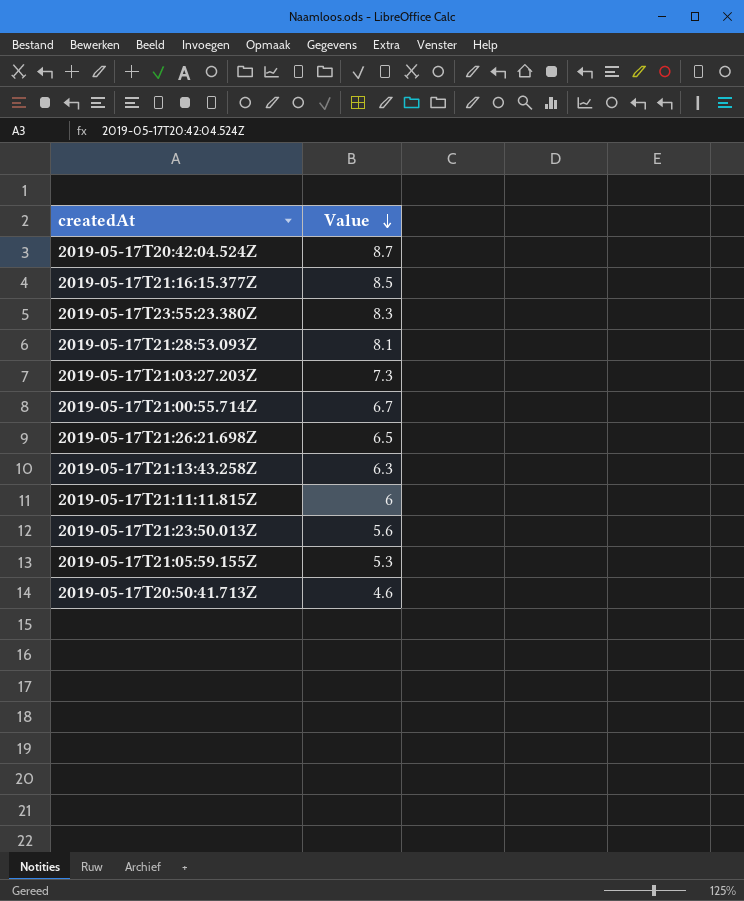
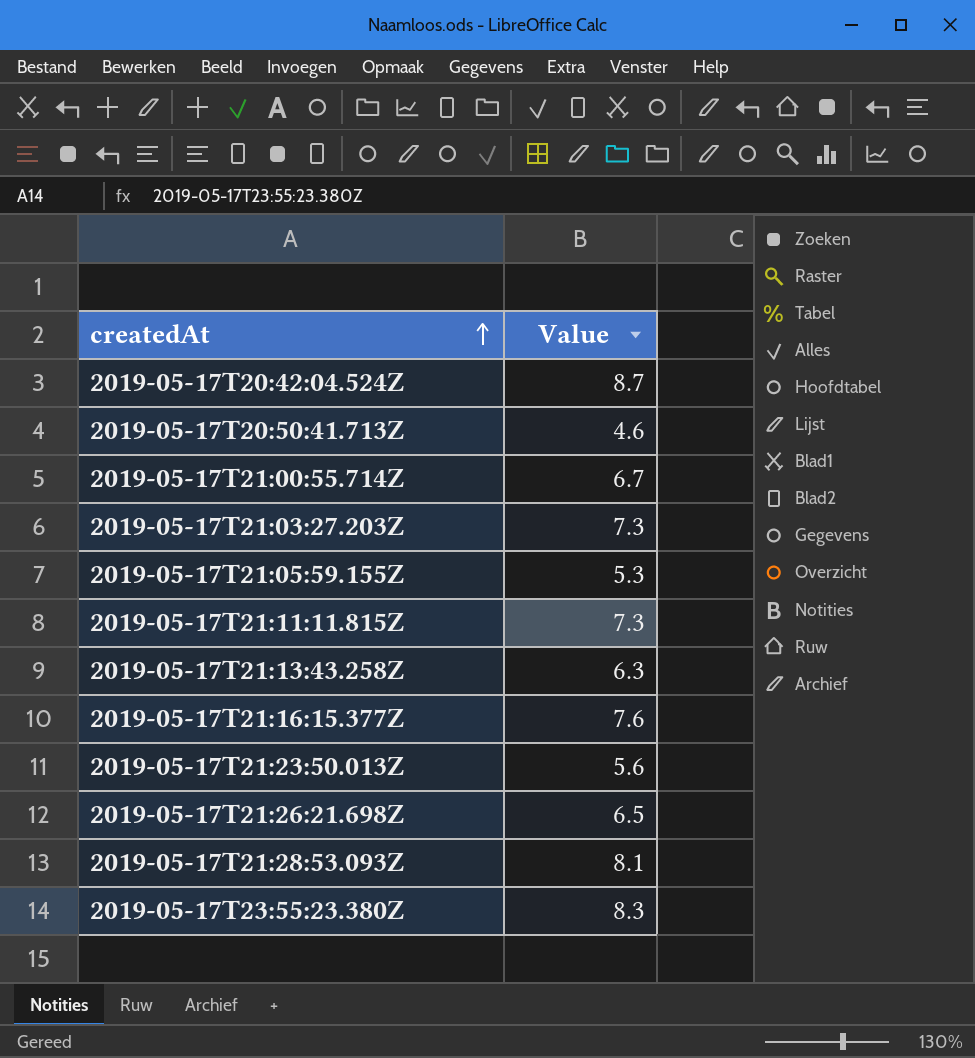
row order: Value descending -> createdAt ascending
2019-05-17T21:11:11.815Z | Value: 6 -> 7.3
2019-05-17T21:16:15.377Z | Value: 8.5 -> 7.6

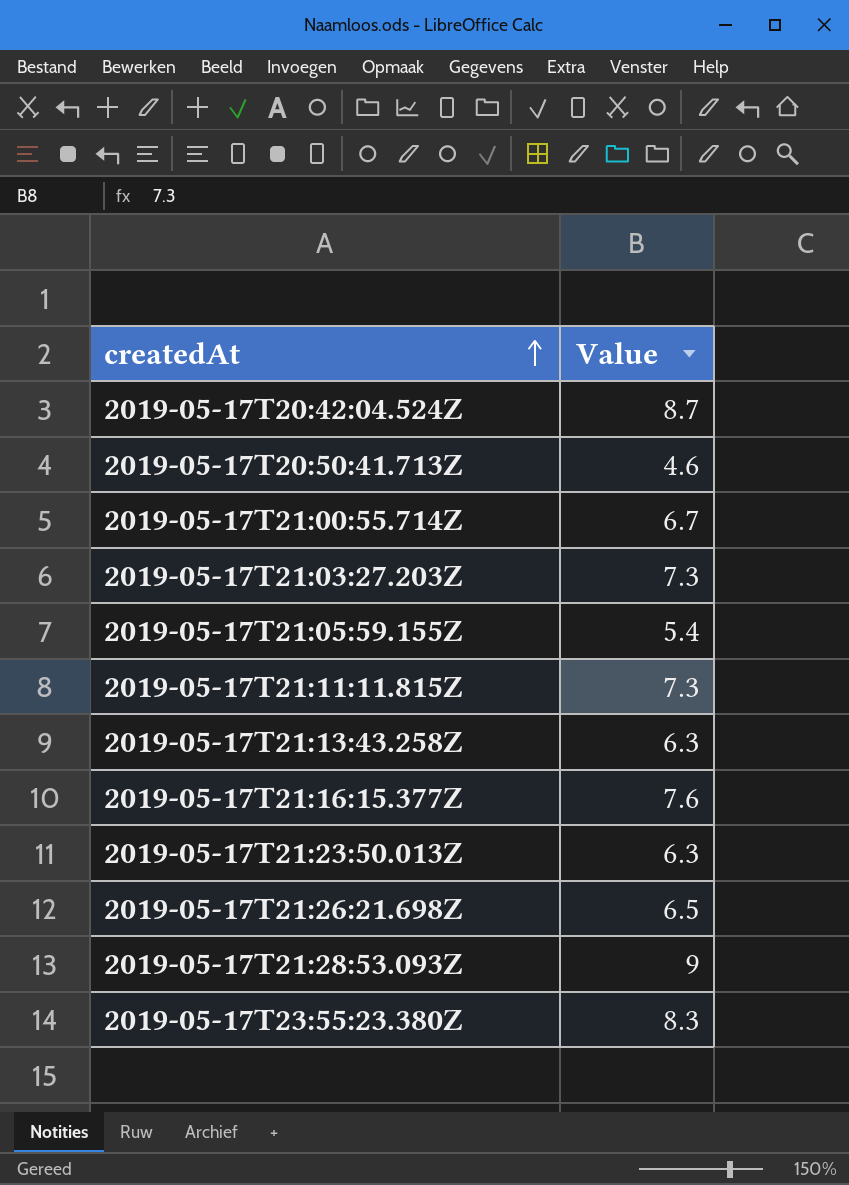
2019-05-17T21:05:59.155Z | Value: 5.3 -> 5.4
2019-05-17T21:23:50.013Z | Value: 5.6 -> 6.3
2019-05-17T21:28:53.093Z | Value: 8.1 -> 9

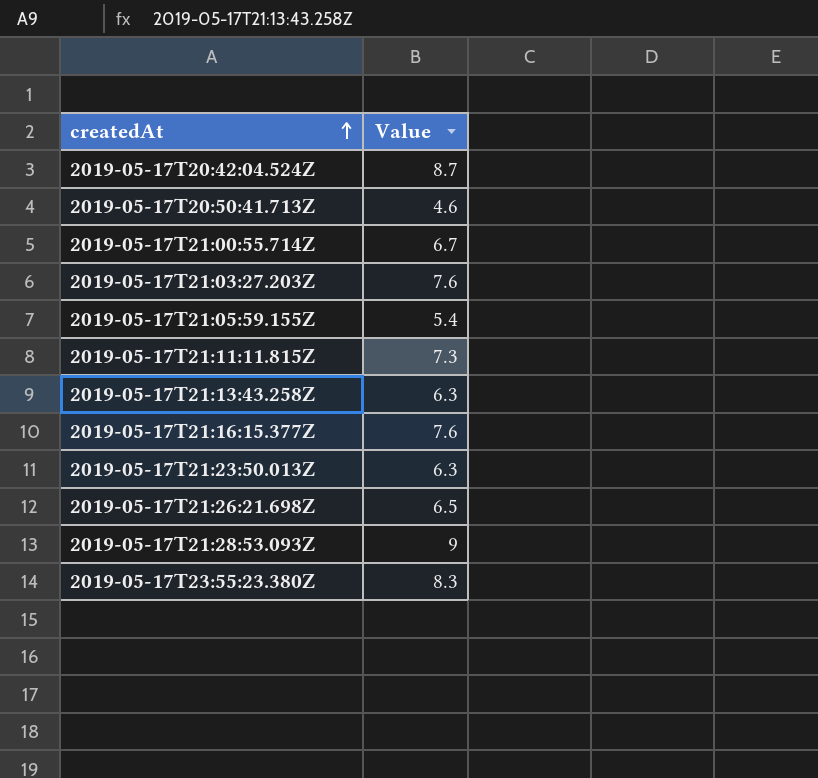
2019-05-17T21:03:27.203Z | Value: 7.3 -> 7.6

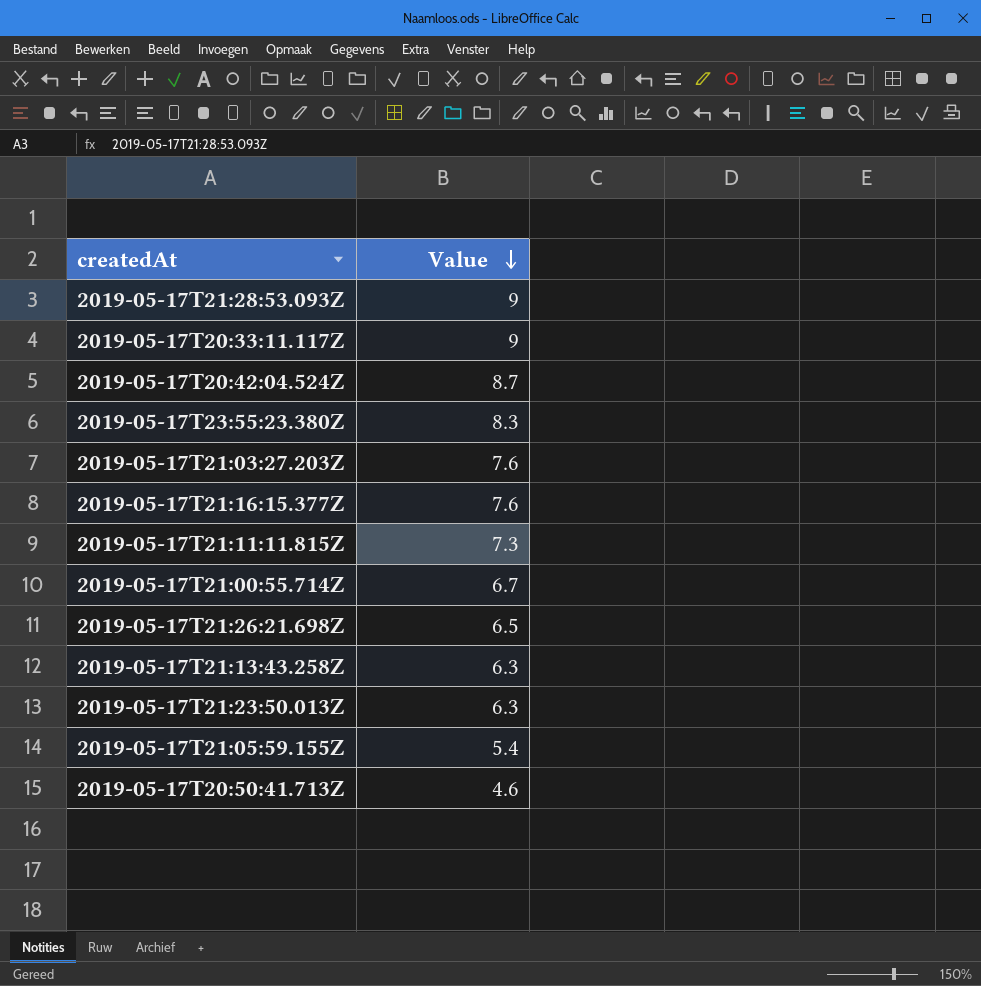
row order: createdAt ascending -> Value descending
row 2019-05-17T20:33:11.117Z: none -> 9

